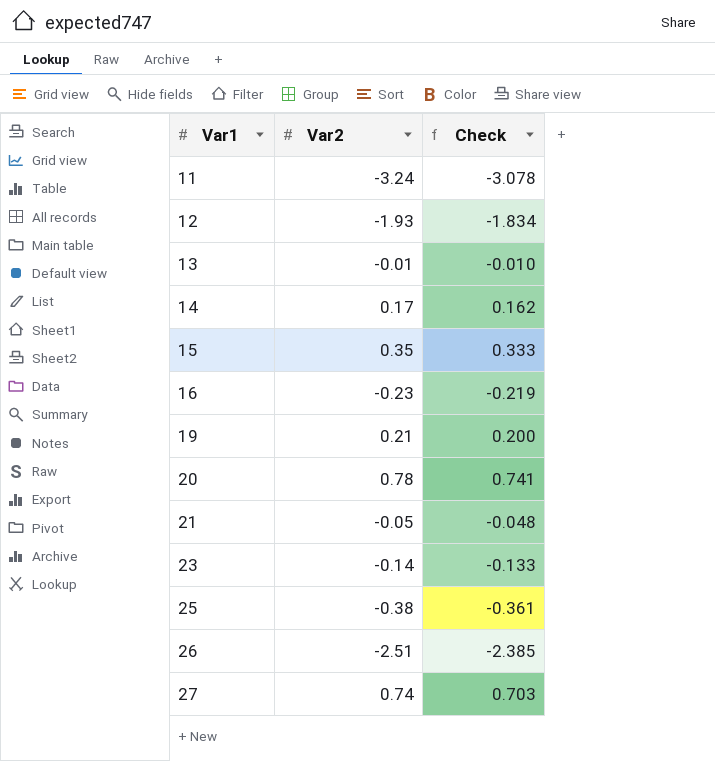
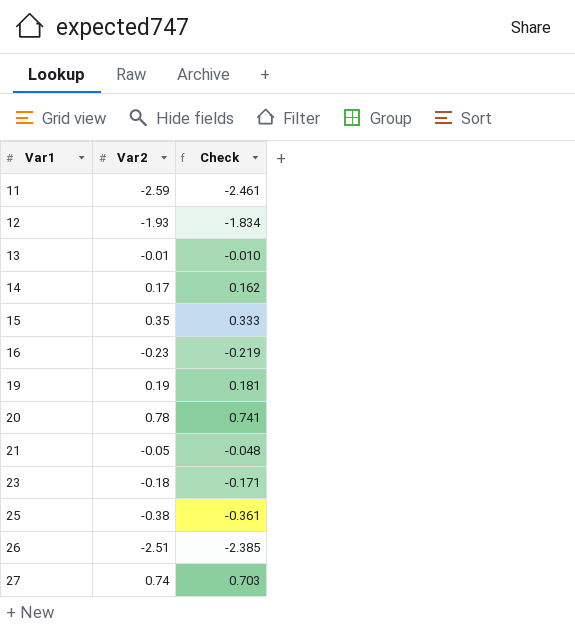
11 | Var2: -3.24 -> -2.59
11 | Check: -3.078 -> -2.461
19 | Var2: 0.21 -> 0.19
19 | Check: 0.200 -> 0.181
23 | Var2: -0.14 -> -0.18
23 | Check: -0.133 -> -0.171

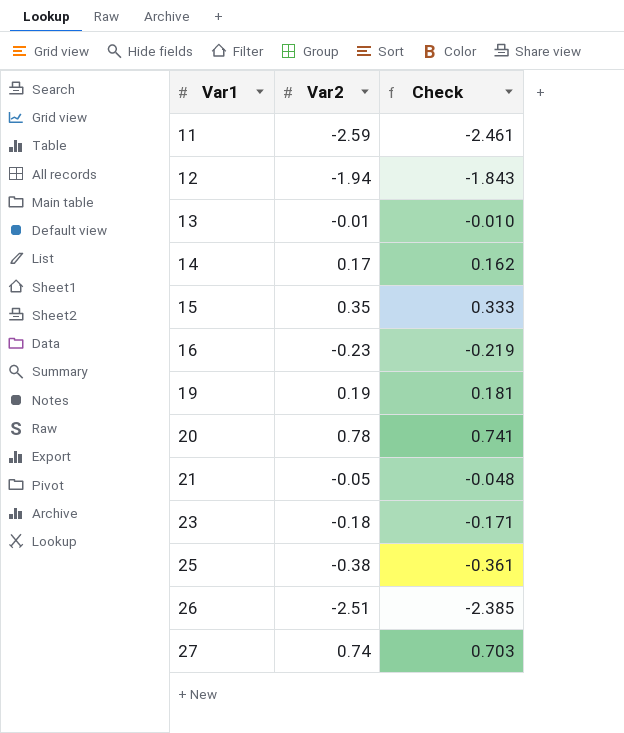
12 | Var2: -1.93 -> -1.94
12 | Check: -1.834 -> -1.843

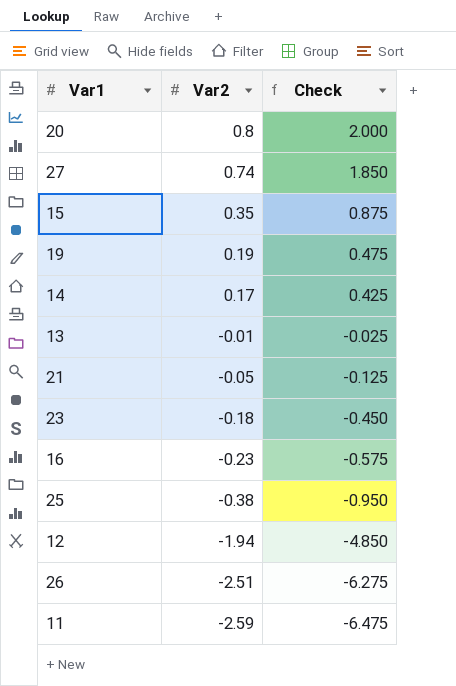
row order: Var1 ascending -> Var2 descending
column Check | formula: [Var2] * 0.95 -> [Var2] * 2.5
20 | Var2: 0.78 -> 0.8

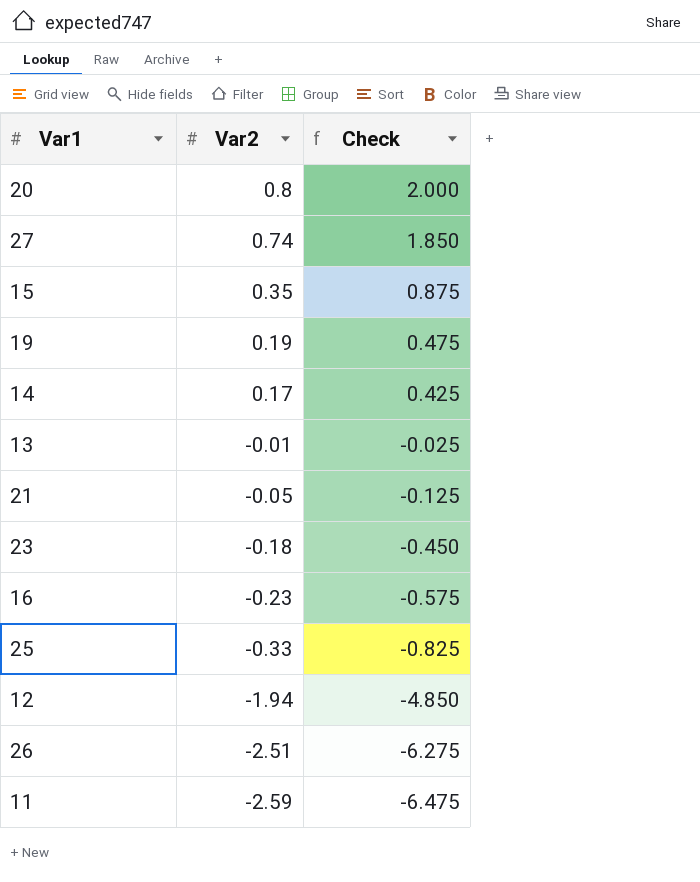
25 | Var2: -0.38 -> -0.33
25 | Check: -0.950 -> -0.825

